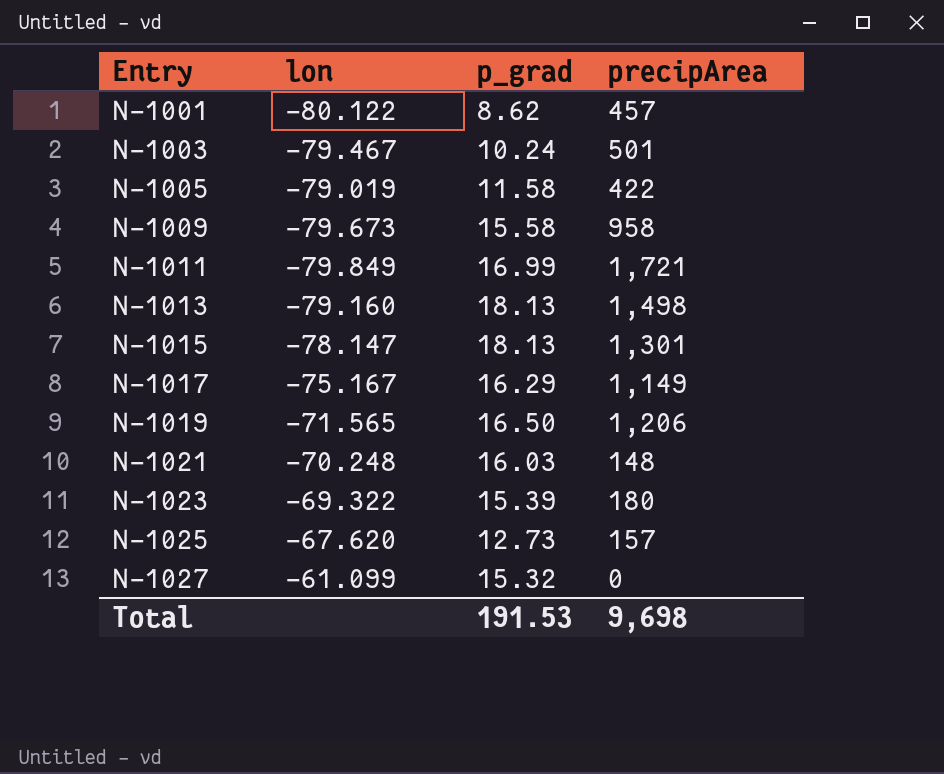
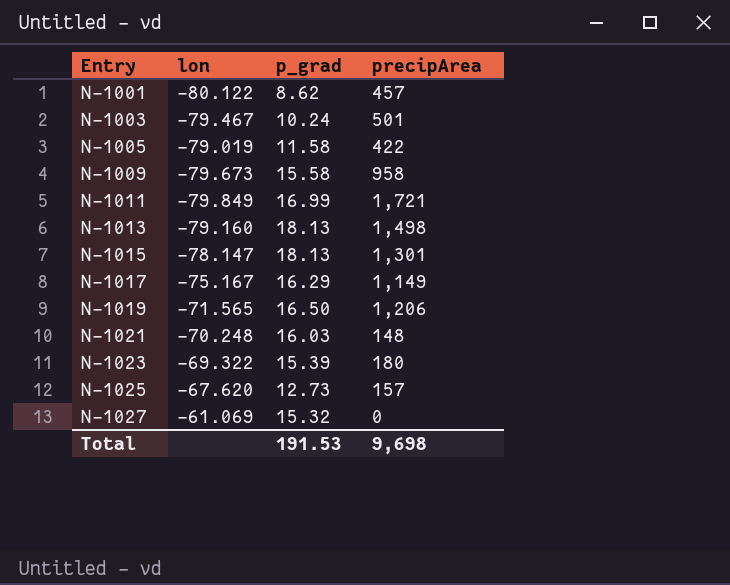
N-1027 | lon: -61.099 -> -61.069

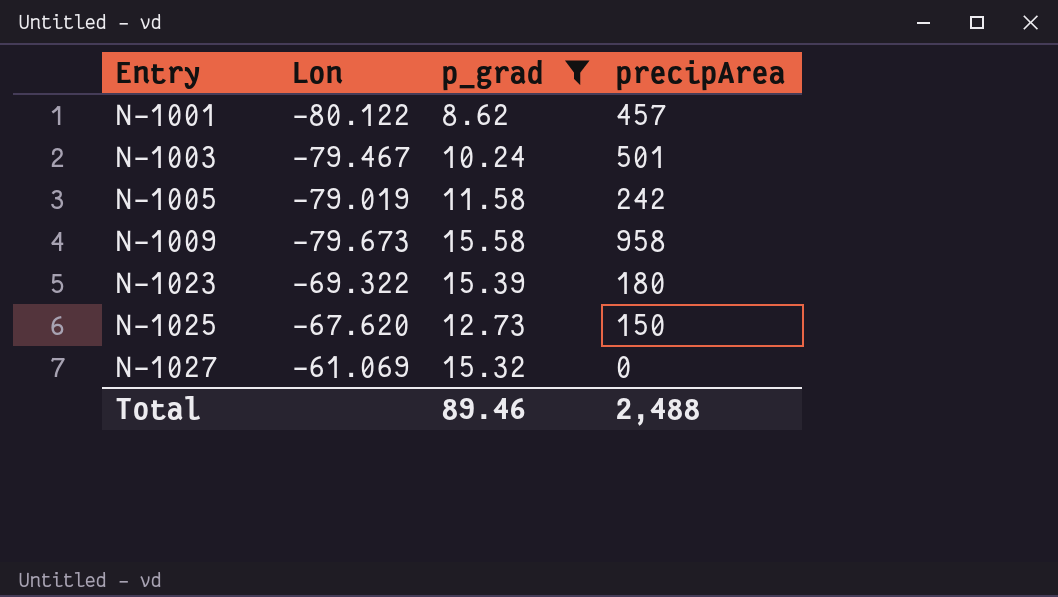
filter: none -> p_grad <= 15.58
column name: lon -> Lon
N-1005 | precipArea: 422 -> 242
N-1025 | precipArea: 157 -> 150
Total | p_grad: 191.53 -> 89.46
Total | precipArea: 9,698 -> 2,488

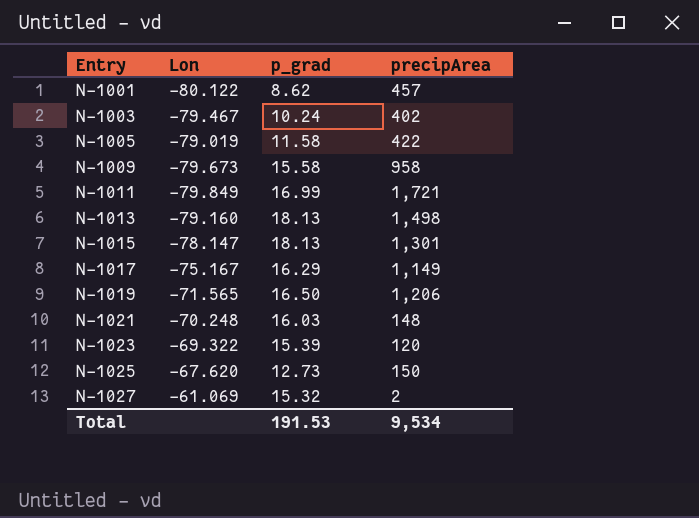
filter: p_grad <= 15.58 -> none
N-1003 | precipArea: 501 -> 402
N-1005 | precipArea: 242 -> 422
N-1023 | precipArea: 180 -> 120
N-1027 | precipArea: 0 -> 2
Total | p_grad: 89.46 -> 191.53
Total | precipArea: 2,488 -> 9,534

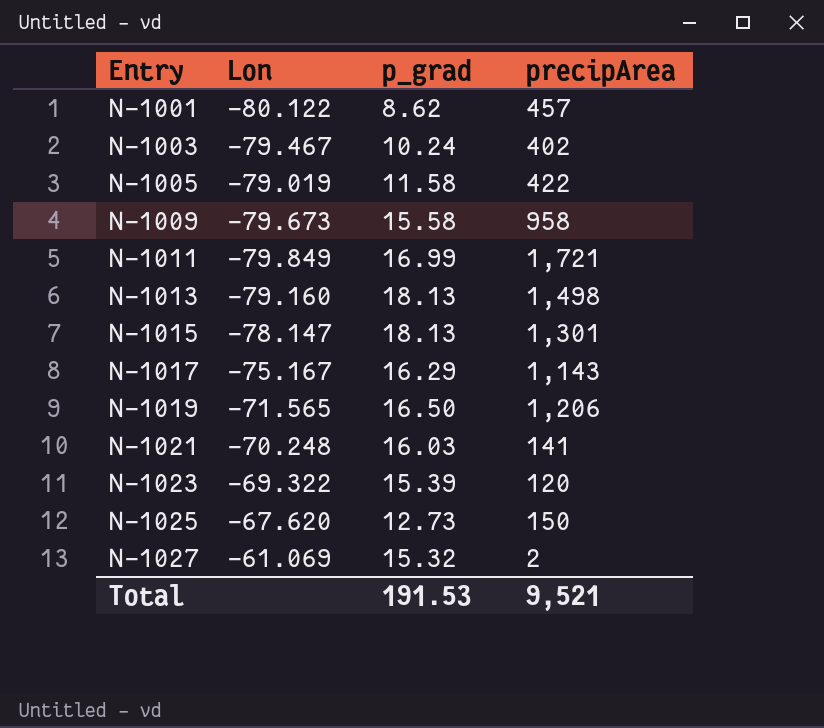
N-1017 | precipArea: 1,149 -> 1,143
N-1021 | precipArea: 148 -> 141
Total | precipArea: 9,534 -> 9,521

